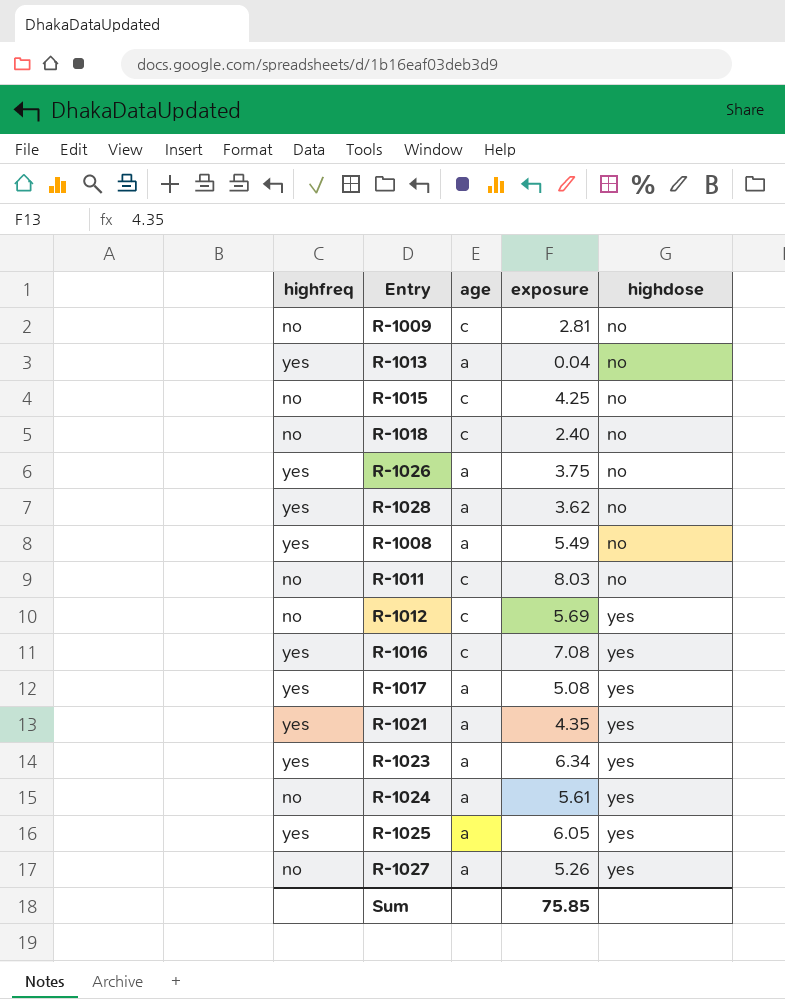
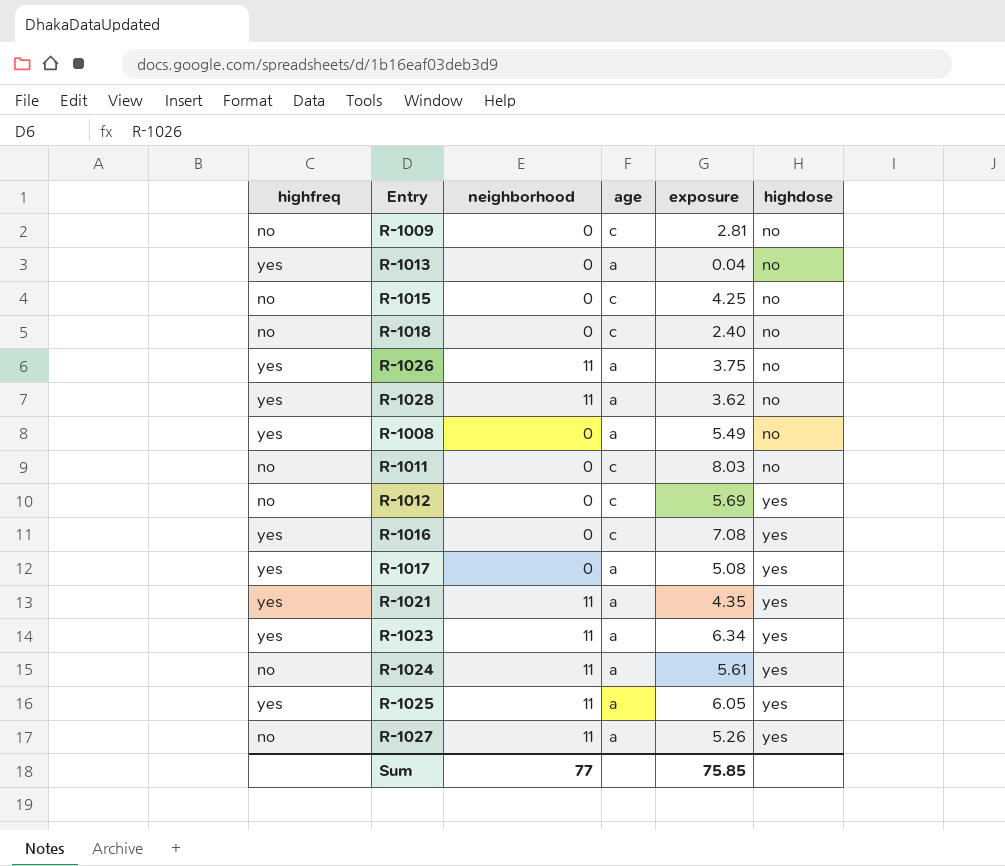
column neighborhood | position: none -> 3

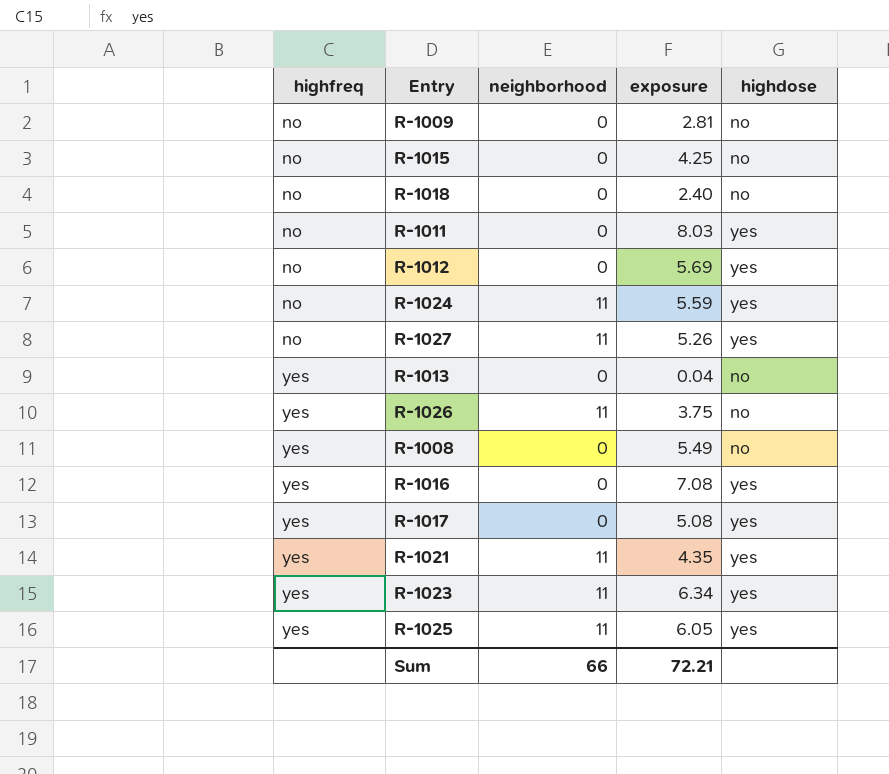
row order: highdose ascending -> highfreq ascending
column age | position: 4 -> none
row R-1028: yes | 11 | a | 3.62 | no -> none
R-1011 | highdose: no -> yes
R-1024 | exposure: 5.61 -> 5.59
Sum | neighborhood: 77 -> 66
Sum | exposure: 75.85 -> 72.21

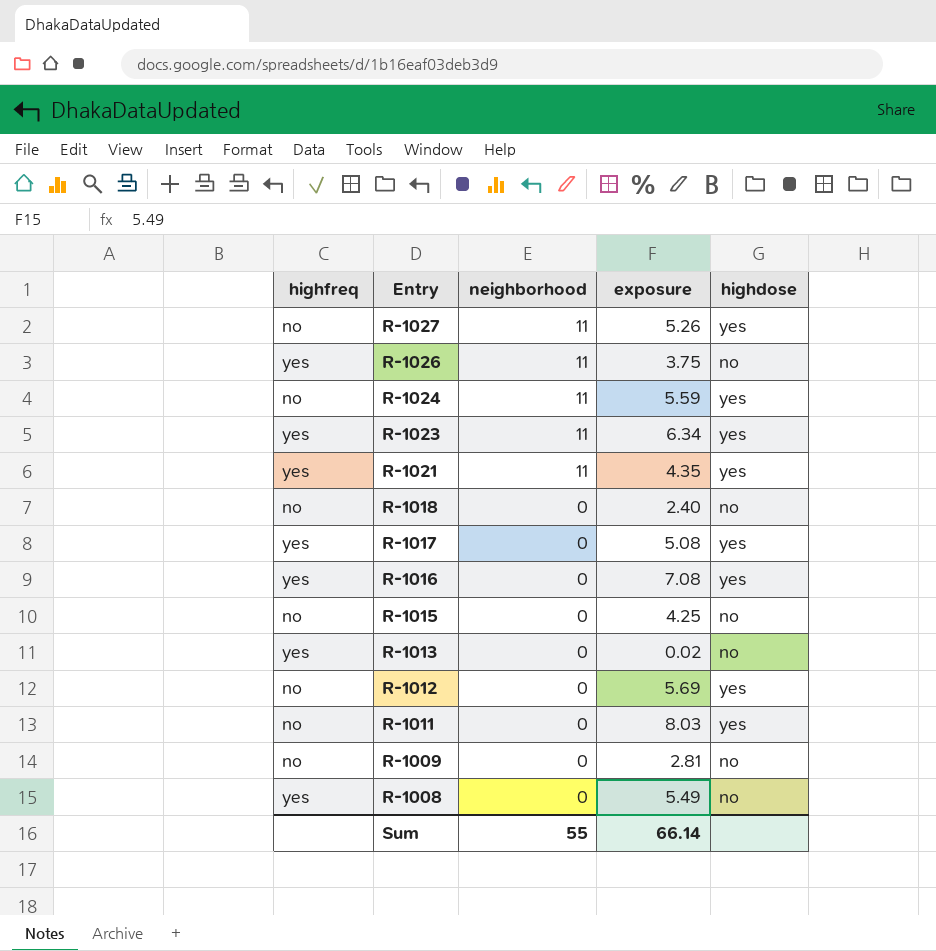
row order: highfreq ascending -> Entry descending
row R-1025: yes | 11 | 6.05 | yes -> none
R-1013 | exposure: 0.04 -> 0.02
Sum | neighborhood: 66 -> 55
Sum | exposure: 72.21 -> 66.14

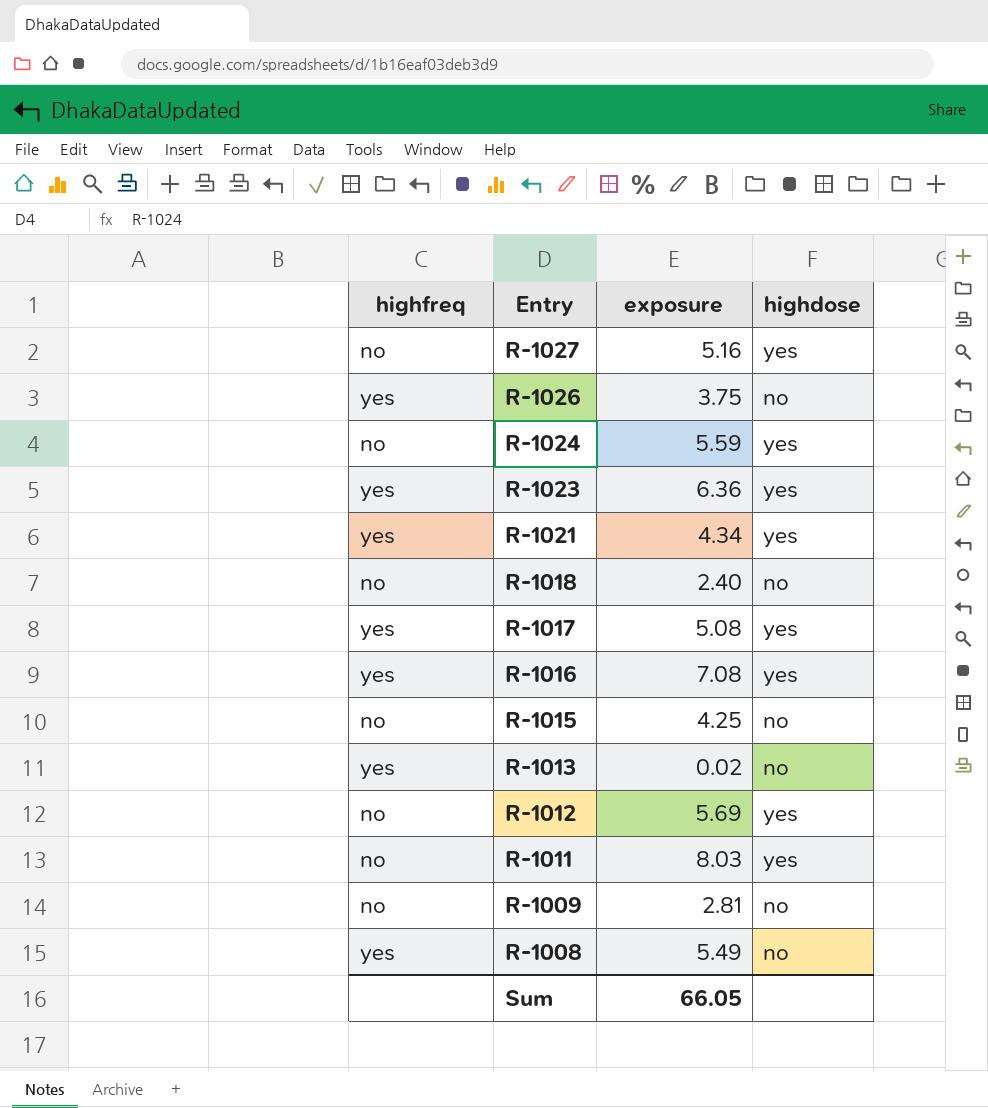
column neighborhood | position: 3 -> none
R-1027 | exposure: 5.26 -> 5.16
R-1023 | exposure: 6.34 -> 6.36
R-1021 | exposure: 4.35 -> 4.34
Sum | exposure: 66.14 -> 66.05

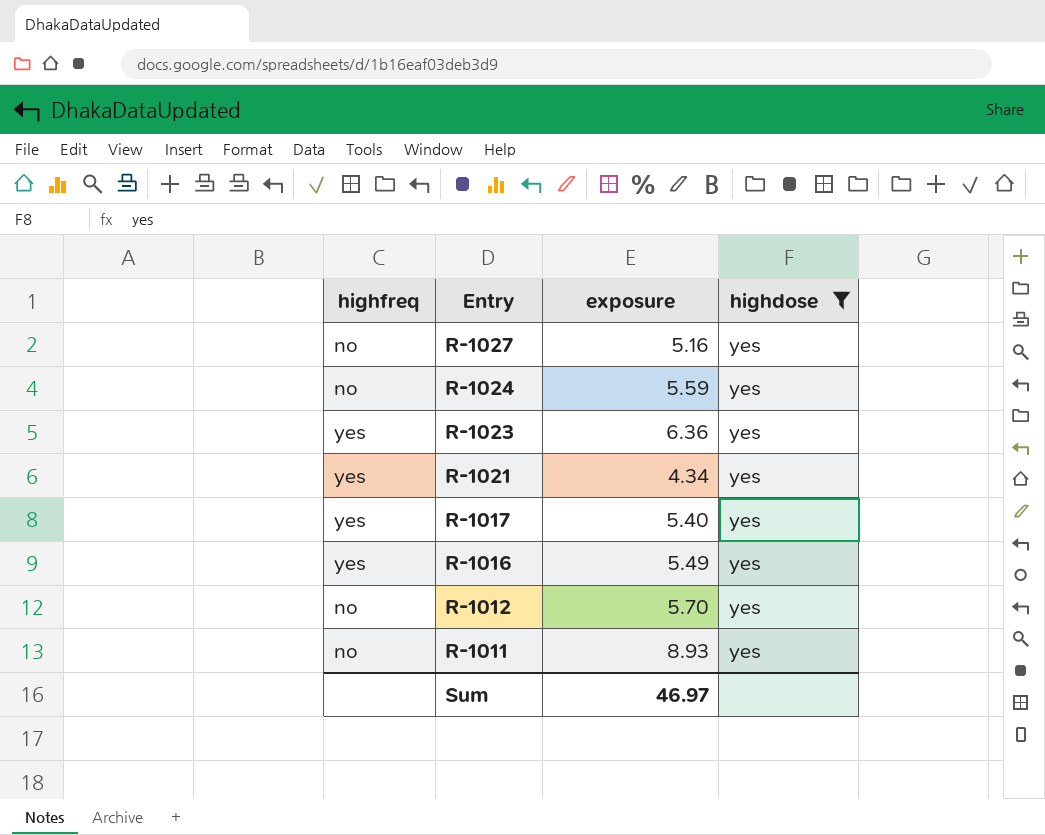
filter: none -> highdose = yes
R-1017 | exposure: 5.08 -> 5.40
R-1016 | exposure: 7.08 -> 5.49
R-1012 | exposure: 5.69 -> 5.70
R-1011 | exposure: 8.03 -> 8.93
Sum | exposure: 66.05 -> 46.97

